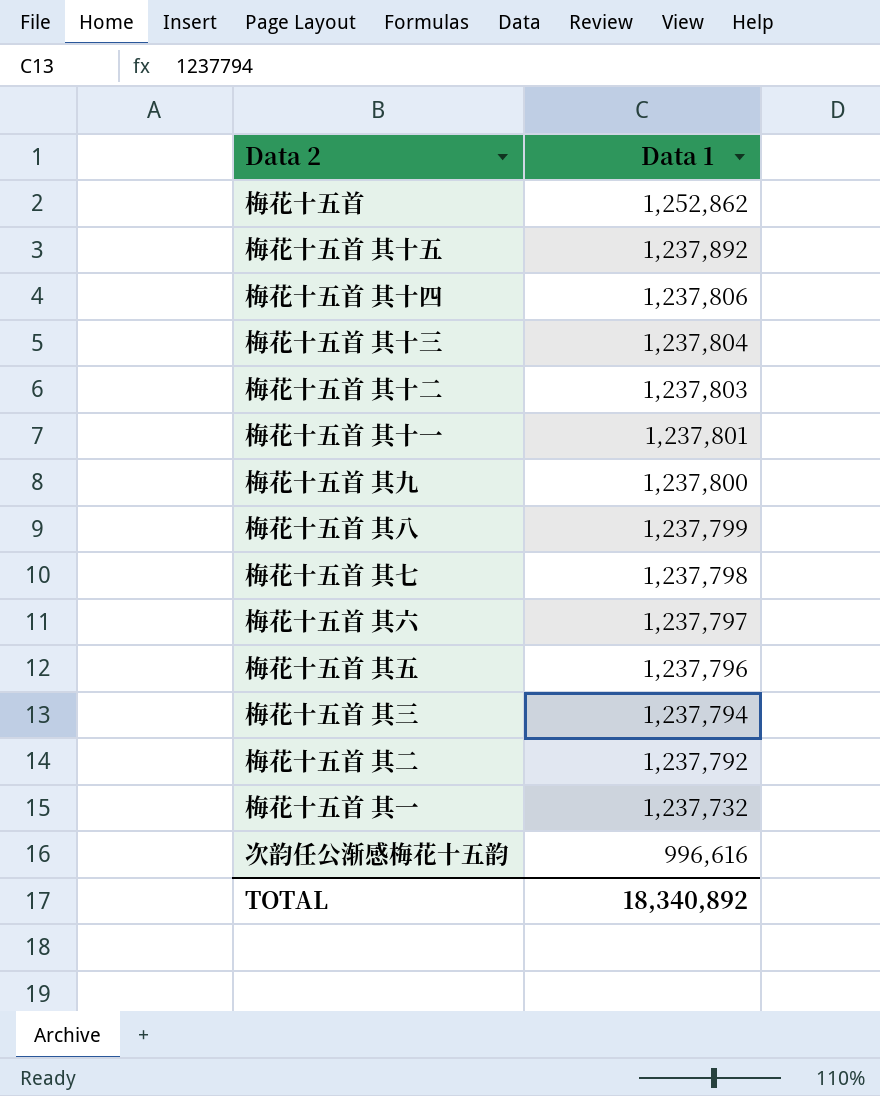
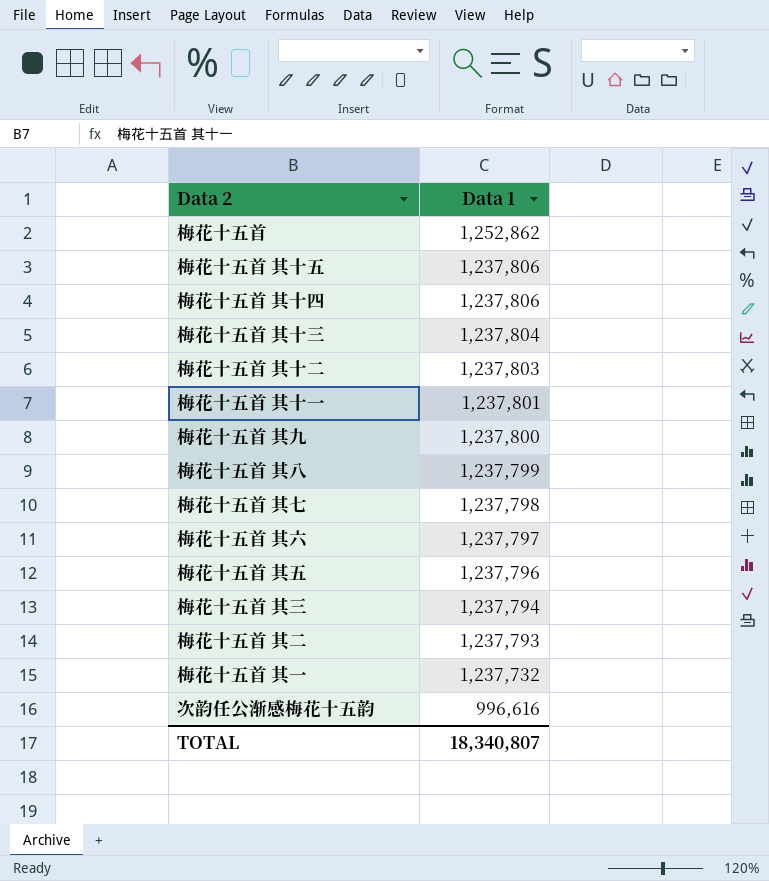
梅花十五首 其十五 | Data 1: 1,237,892 -> 1,237,806
梅花十五首 其二 | Data 1: 1,237,792 -> 1,237,793
TOTAL | Data 1: 18,340,892 -> 18,340,807

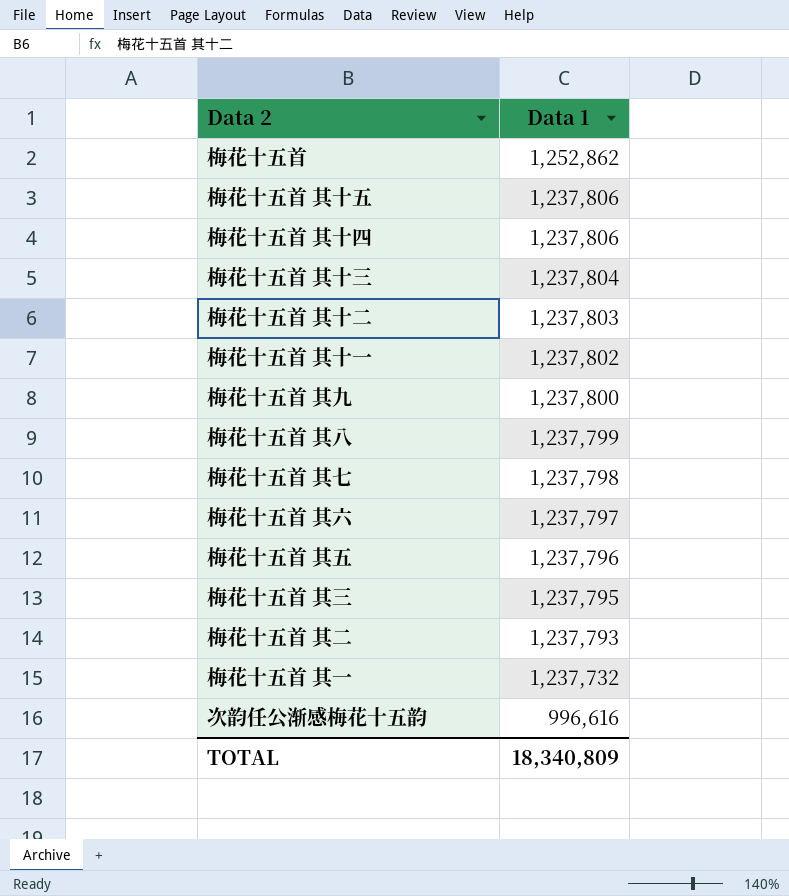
梅花十五首 其十一 | Data 1: 1,237,801 -> 1,237,802
梅花十五首 其三 | Data 1: 1,237,794 -> 1,237,795
TOTAL | Data 1: 18,340,807 -> 18,340,809

